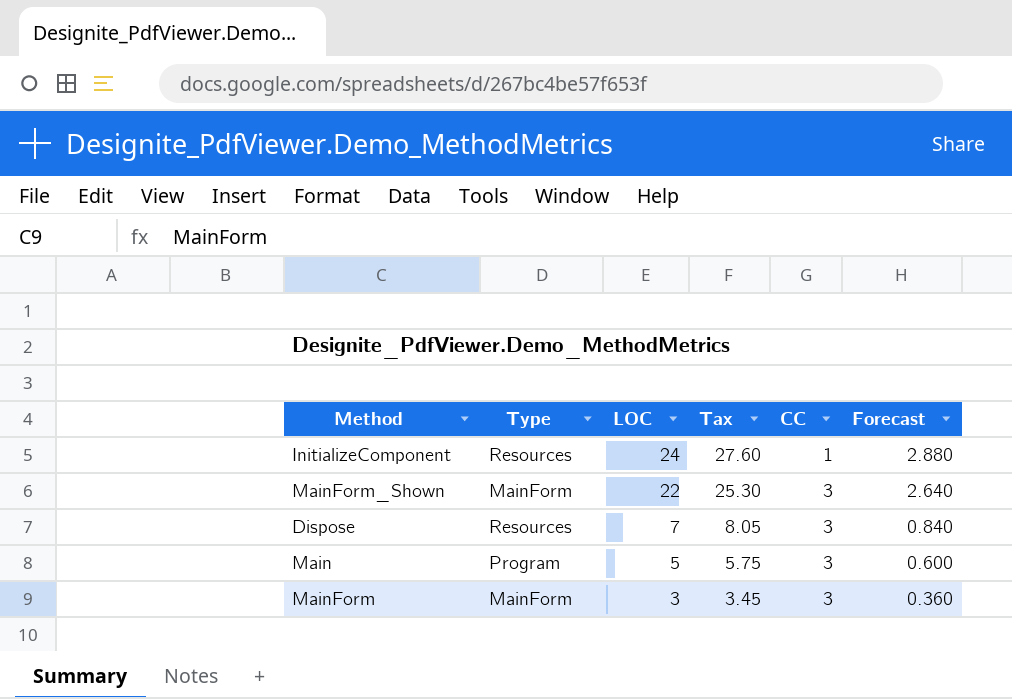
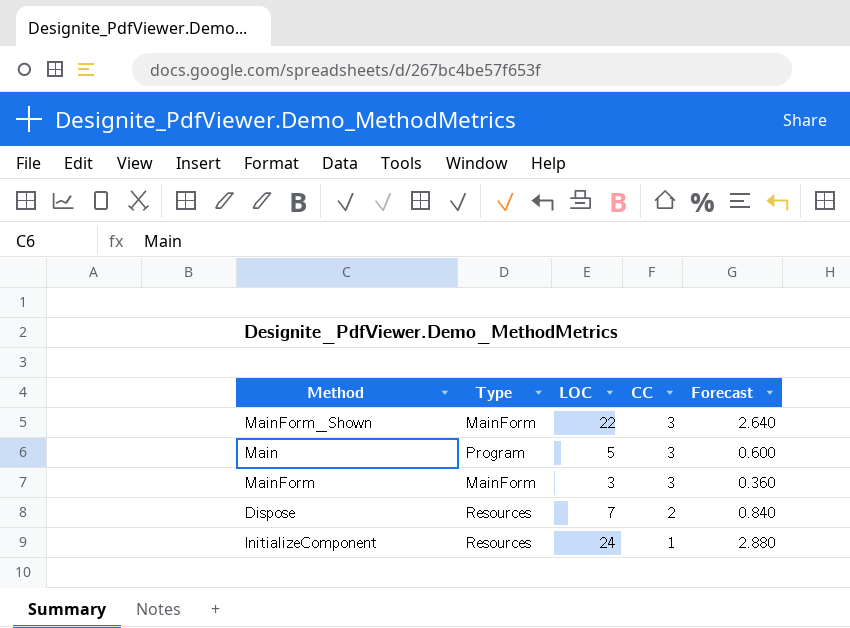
row order: LOC descending -> CC descending
column Tax | formula: [LOC] * 1.15 -> none
Dispose | CC: 3 -> 2

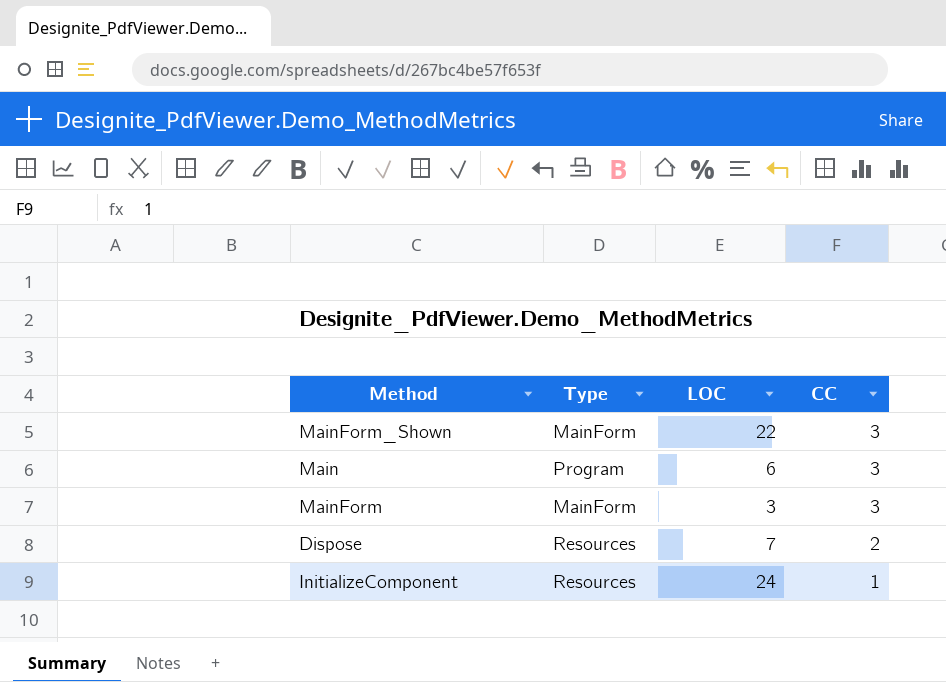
column Forecast | formula: [LOC] * 0.12 -> none
Main | LOC: 5 -> 6

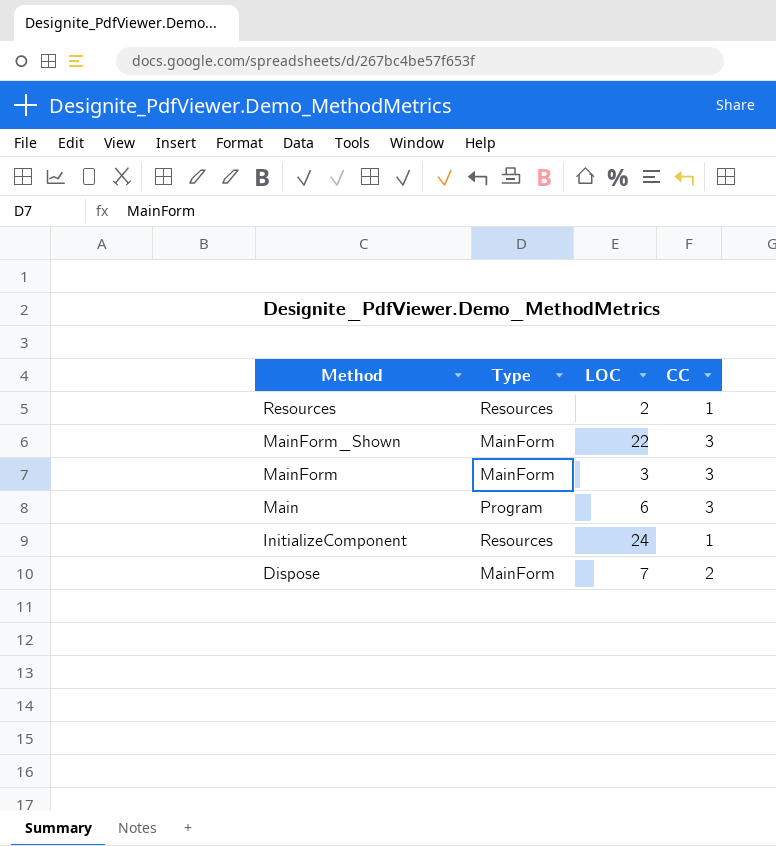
row order: CC descending -> Method descending
row Resources: none -> Resources | 2 | 1
Dispose | Type: Resources -> MainForm

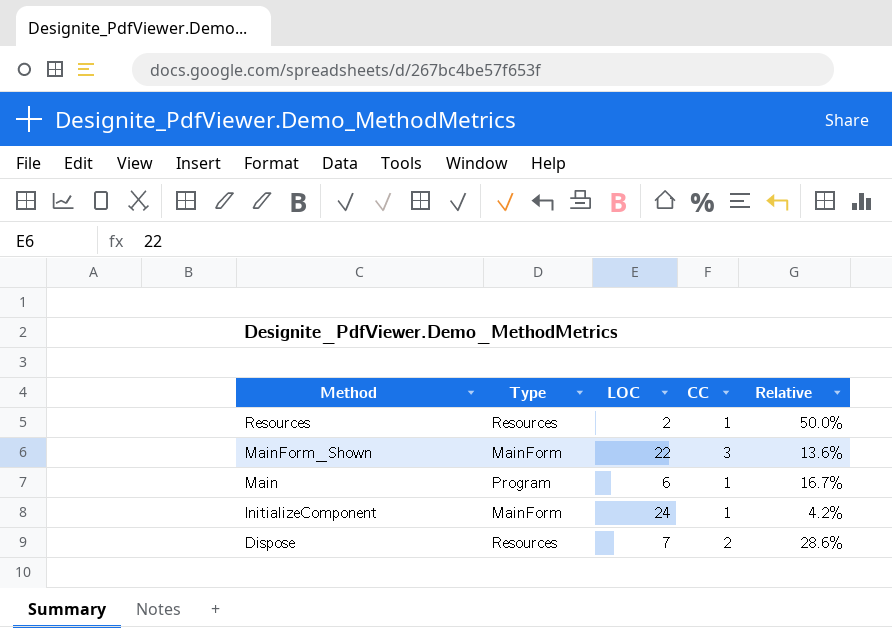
column Relative | formula: none -> [CC] / [LOC]
row MainForm: MainForm | 3 | 3 -> none
Main | CC: 3 -> 1
InitializeComponent | Type: Resources -> MainForm
Dispose | Type: MainForm -> Resources

